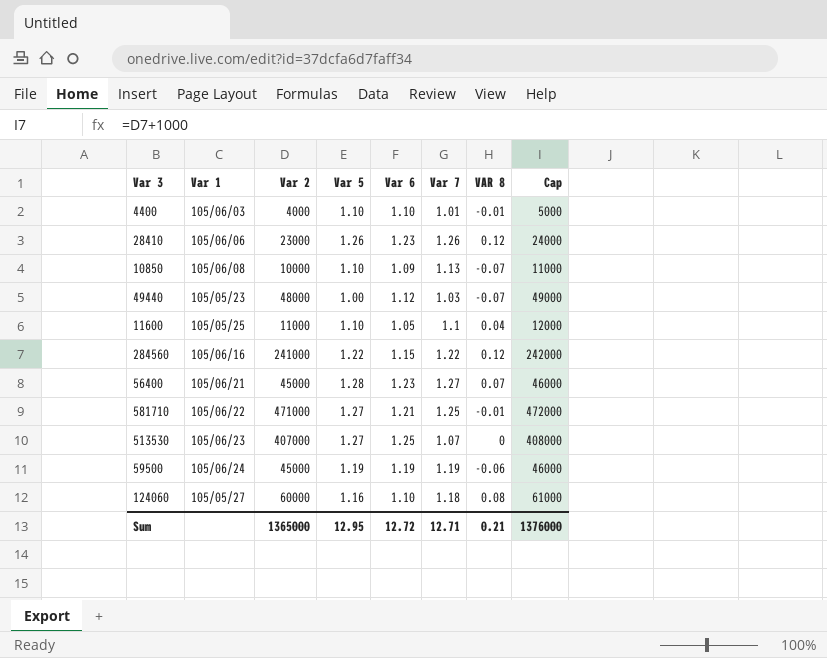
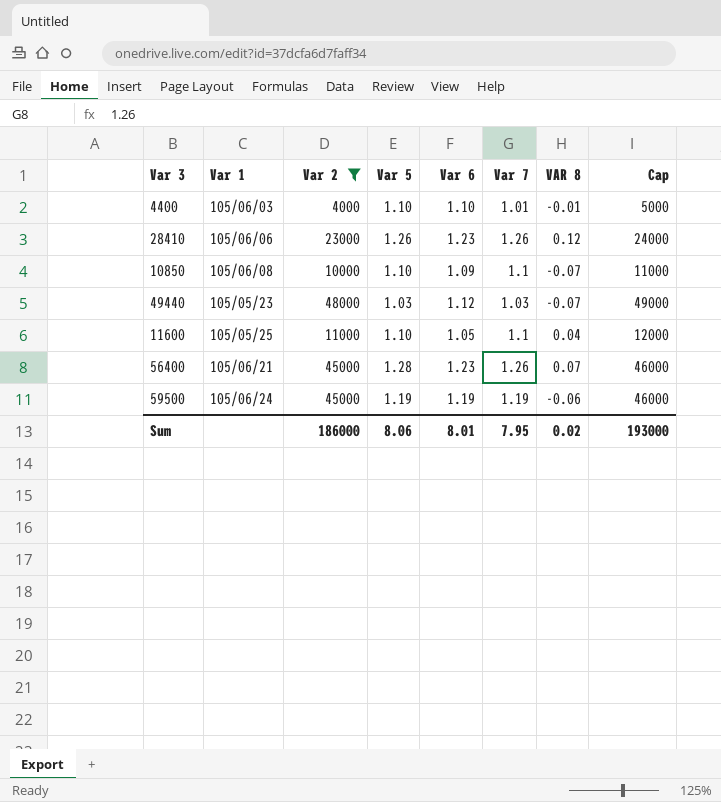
filter: none -> Var 2 <= 48000
10850 | Var 7: 1.13 -> 1.1
49440 | Var 5: 1.00 -> 1.03
56400 | Var 7: 1.27 -> 1.26
Sum | Var 2: 1365000 -> 186000
Sum | Var 5: 12.95 -> 8.06
Sum | Var 6: 12.72 -> 8.01
Sum | Var 7: 12.71 -> 7.95
Sum | VAR 8: 0.21 -> 0.02
Sum | Cap: 1376000 -> 193000

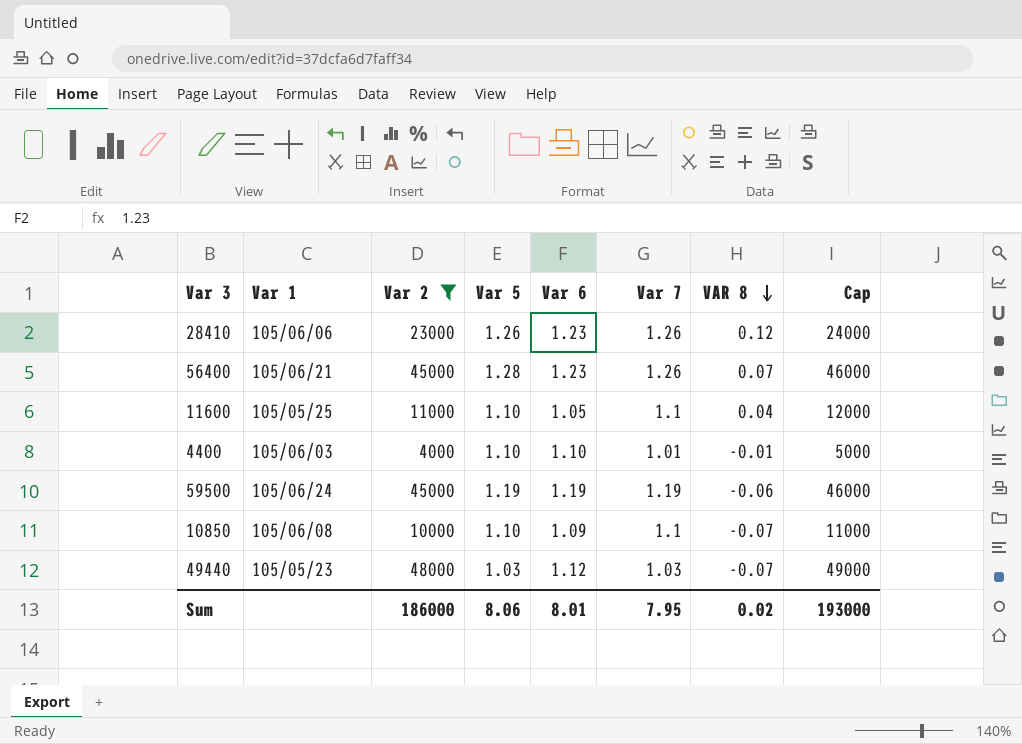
row order: none -> VAR 8 descending

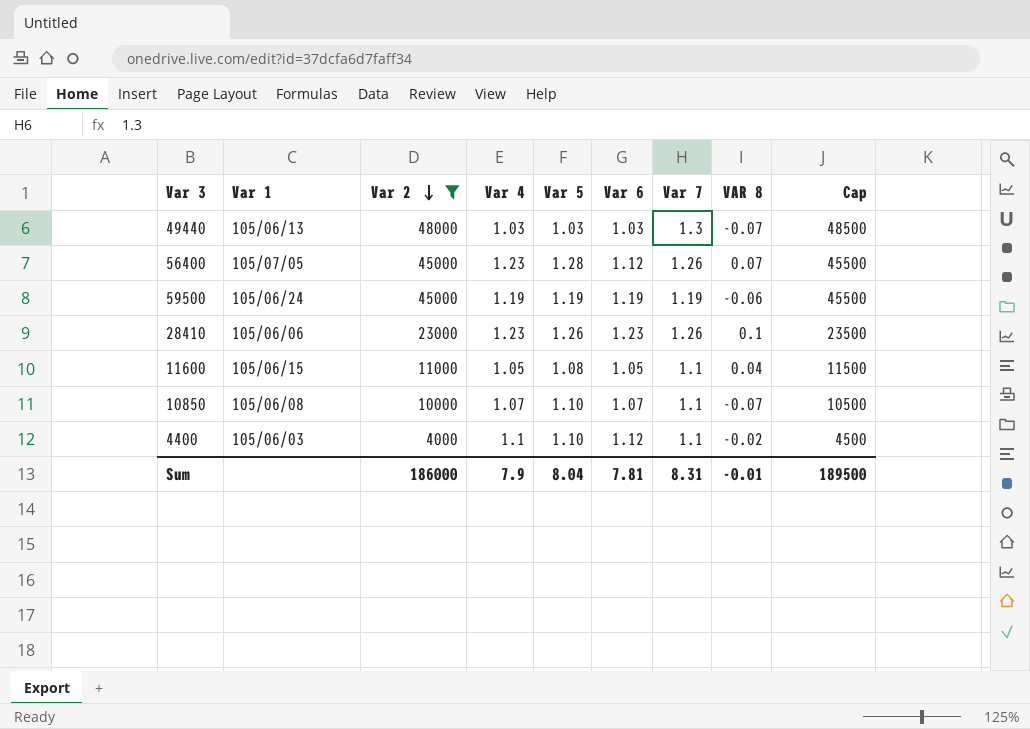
row order: VAR 8 descending -> Var 2 descending
column Var 4 | position: none -> 4
column Cap | formula: [Var 2] + 1000 -> [Var 2] + 500
49440 | Var 1: 105/05/23 -> 105/06/13
49440 | Var 6: 1.12 -> 1.03
49440 | Var 7: 1.03 -> 1.3
56400 | Var 1: 105/06/21 -> 105/07/05
56400 | Var 6: 1.23 -> 1.12
28410 | VAR 8: 0.12 -> 0.1
11600 | Var 1: 105/05/25 -> 105/06/15
11600 | Var 5: 1.10 -> 1.08
10850 | Var 6: 1.09 -> 1.07
4400 | Var 6: 1.10 -> 1.12
4400 | Var 7: 1.01 -> 1.1
4400 | VAR 8: -0.01 -> -0.02
Sum | Var 5: 8.06 -> 8.04
Sum | Var 6: 8.01 -> 7.81
Sum | Var 7: 7.95 -> 8.31
Sum | VAR 8: 0.02 -> -0.01
Sum | Cap: 193000 -> 189500

